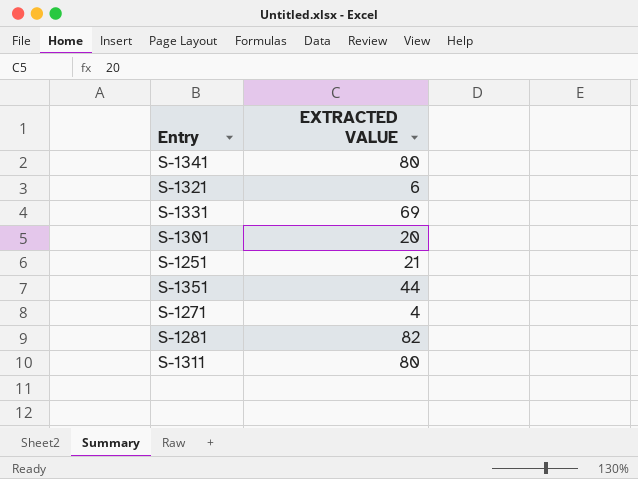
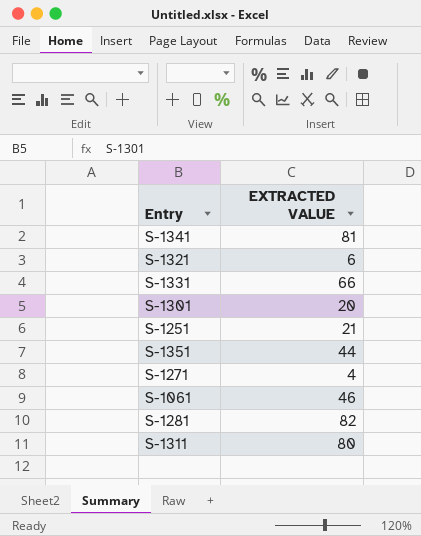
S-1341 | EXTRACTED VALUE: 80 -> 81
S-1331 | EXTRACTED VALUE: 69 -> 66
row S-1061: none -> 46

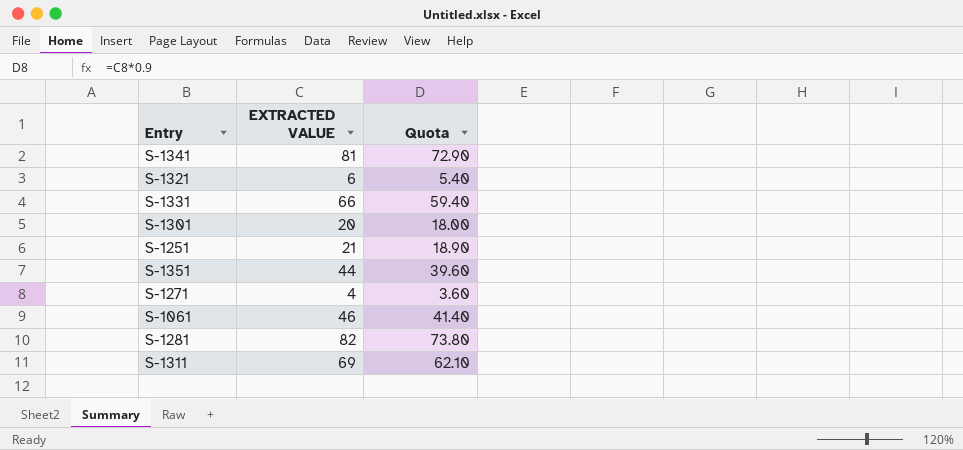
column Quota | formula: none -> [EXTRACTED VALUE] * 0.9
S-1311 | EXTRACTED VALUE: 80 -> 69

